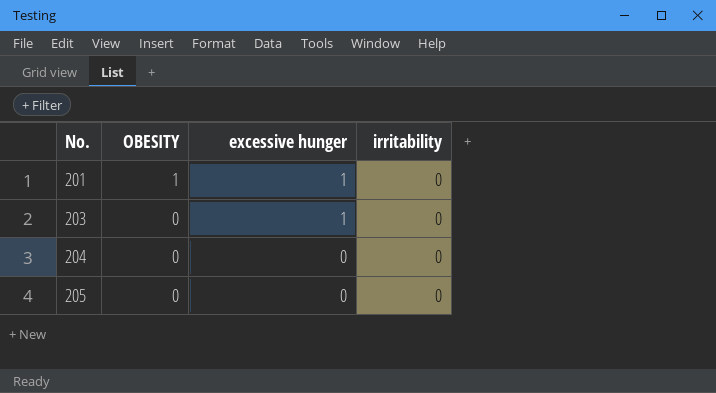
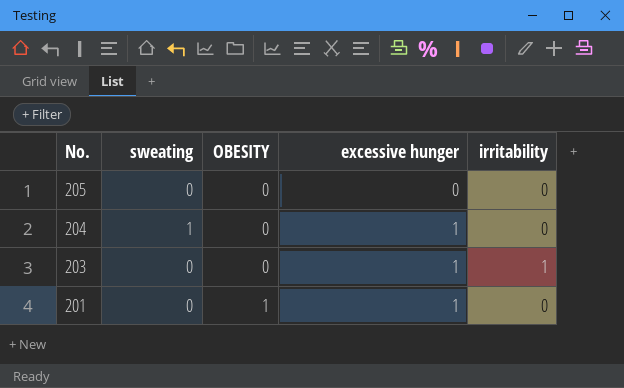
row order: No. ascending -> No. descending
column sweating | position: none -> 2
204 | excessive hunger: 0 -> 1
203 | irritability: 0 -> 1

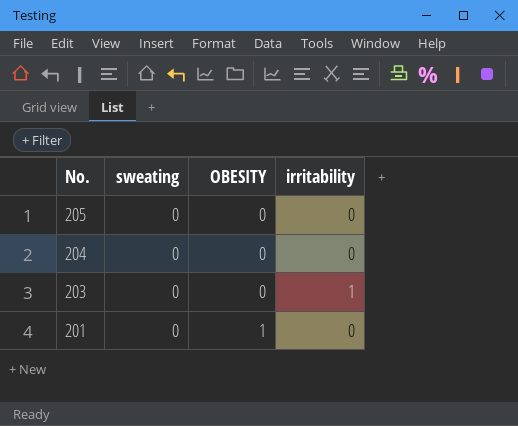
column excessive hunger | position: 4 -> none
204 | sweating: 1 -> 0

